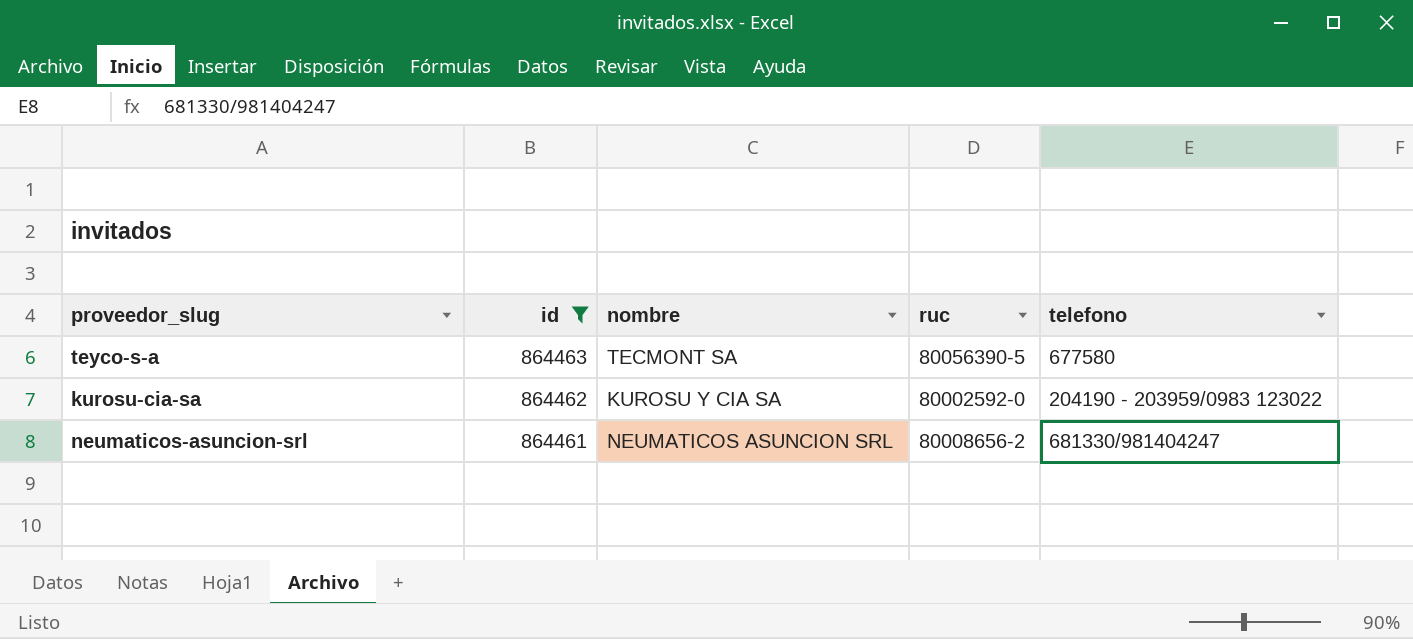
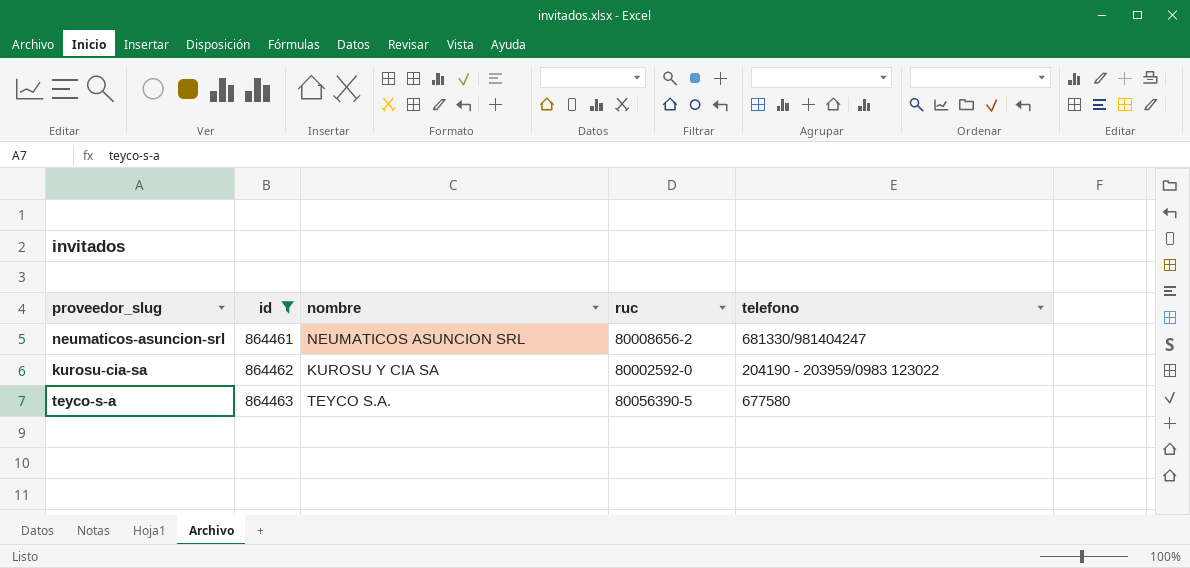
row order: id descending -> id ascending
teyco-s-a | nombre: TECMONT SA -> TEYCO S.A.

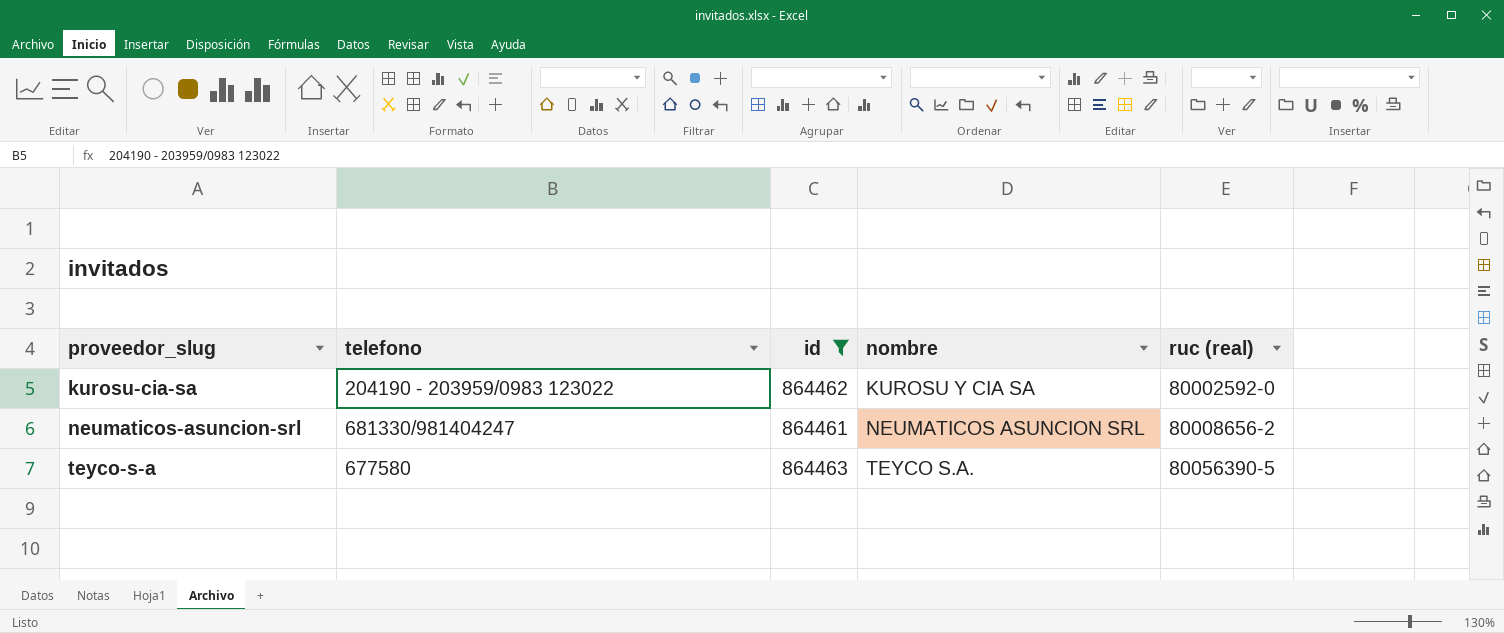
row order: id ascending -> proveedor_slug ascending
column telefono | position: 5 -> 2
column name: ruc -> ruc (real)

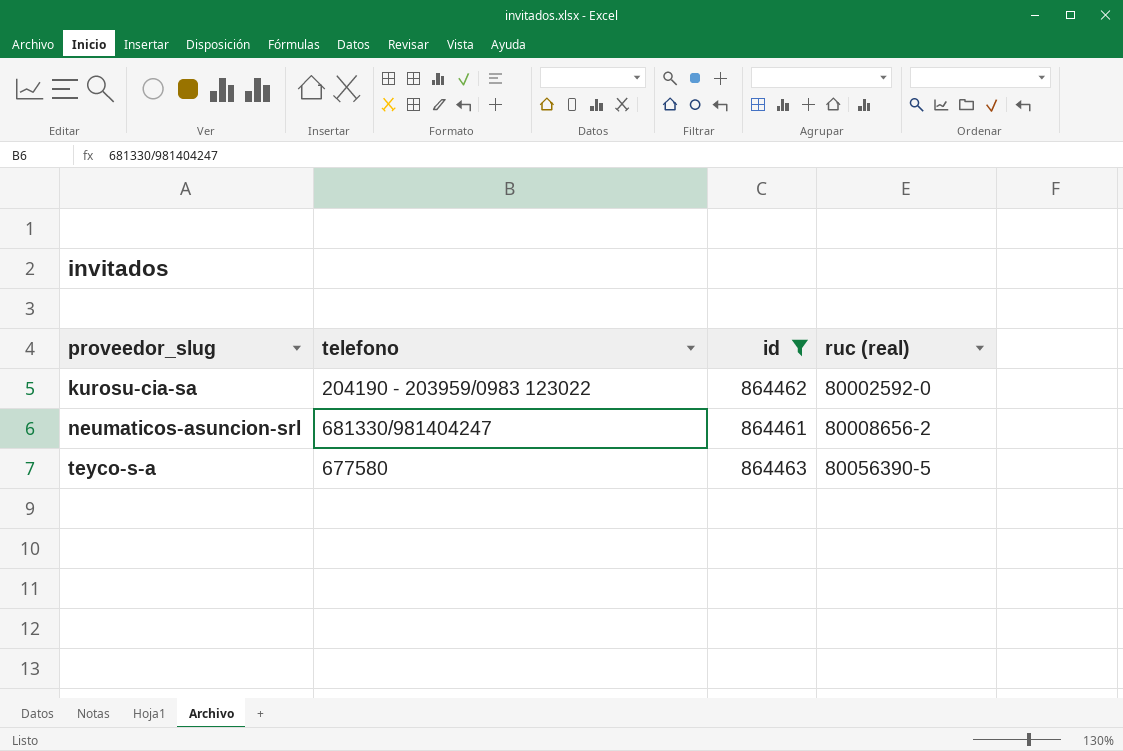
column nombre | position: 4 -> none

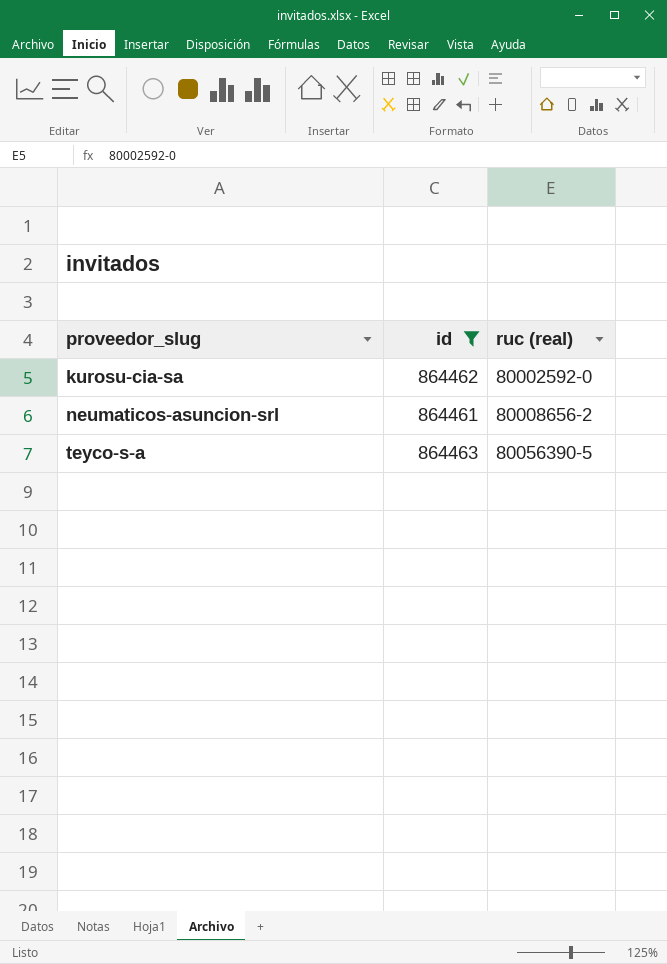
column telefono | position: 2 -> none

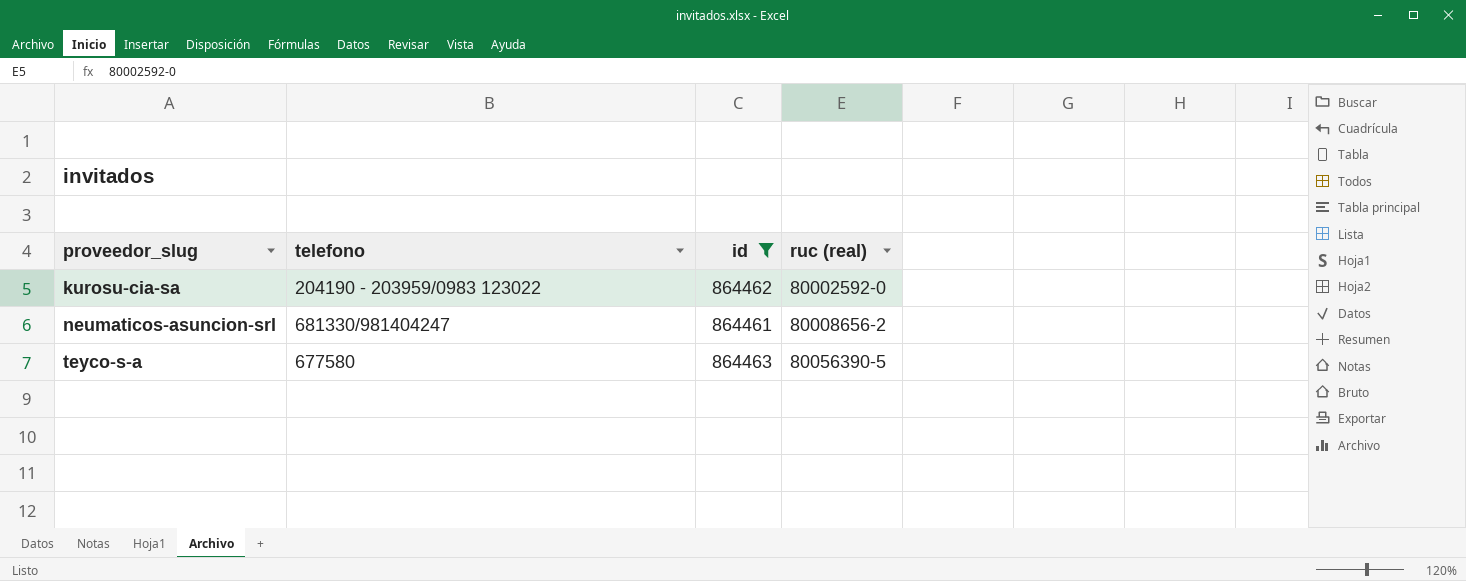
column telefono | position: none -> 2

